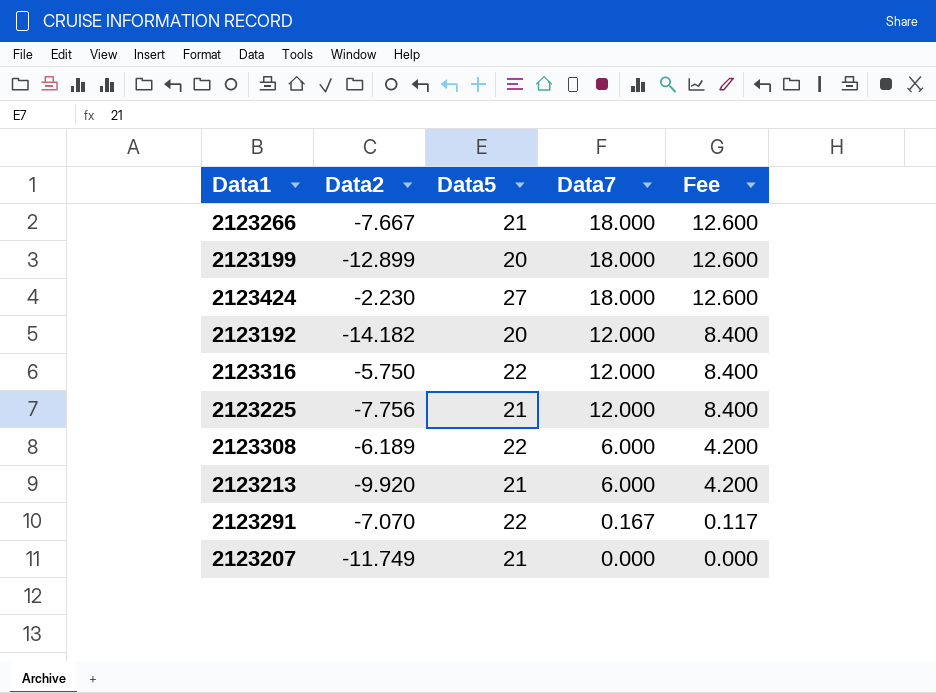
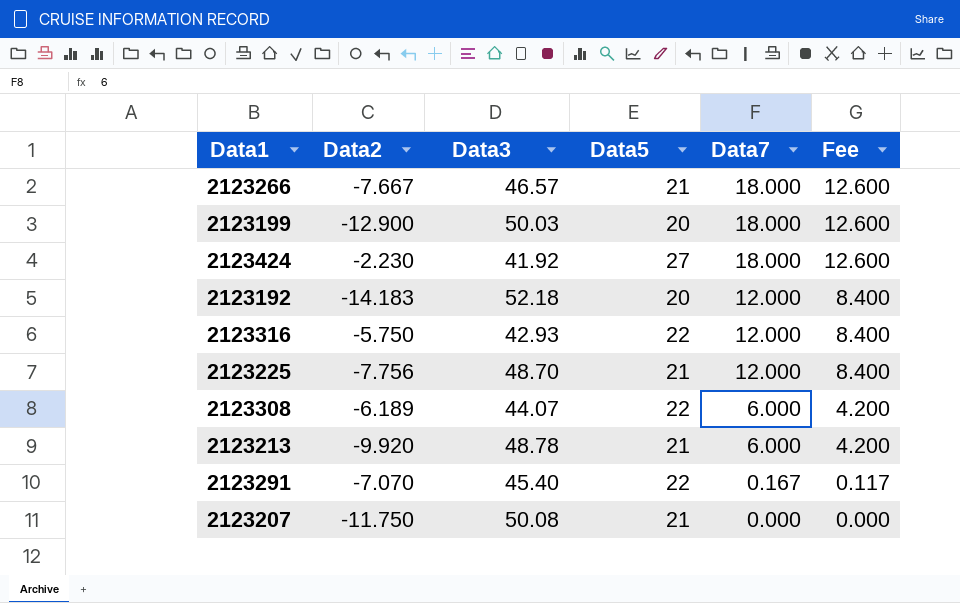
column Data3 | position: none -> 3
2123199 | Data2: -12.899 -> -12.900
2123192 | Data2: -14.182 -> -14.183
2123207 | Data2: -11.749 -> -11.750

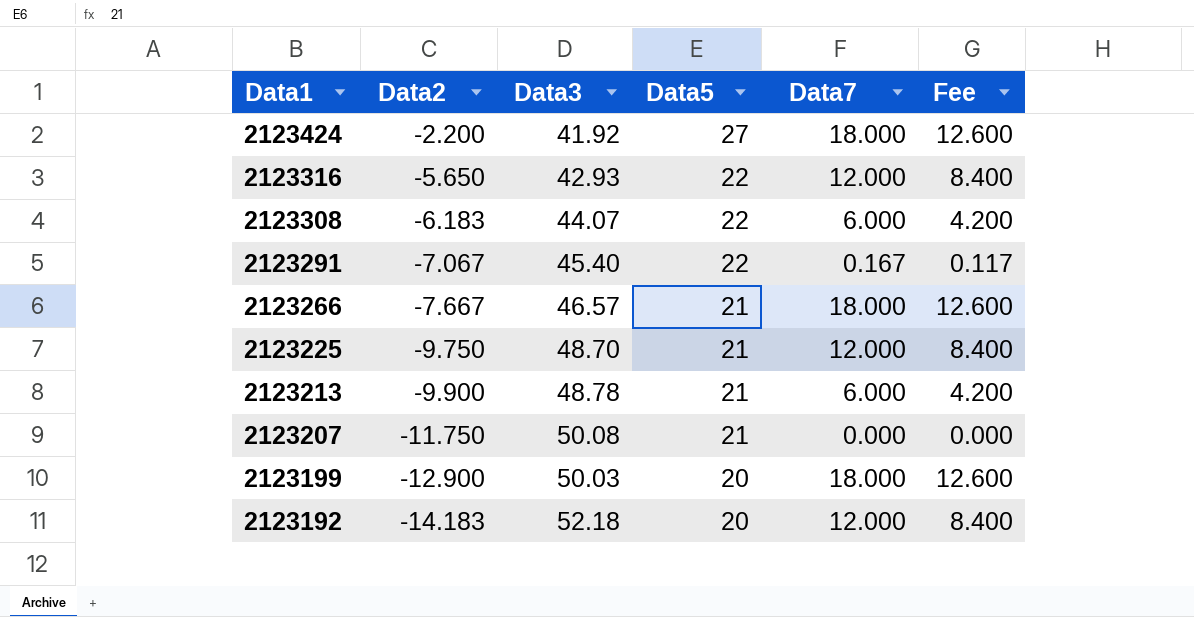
row order: Data7 descending -> Data1 descending
2123424 | Data2: -2.230 -> -2.200
2123316 | Data2: -5.750 -> -5.650
2123308 | Data2: -6.189 -> -6.183
2123291 | Data2: -7.070 -> -7.067
2123225 | Data2: -7.756 -> -9.750
2123213 | Data2: -9.920 -> -9.900

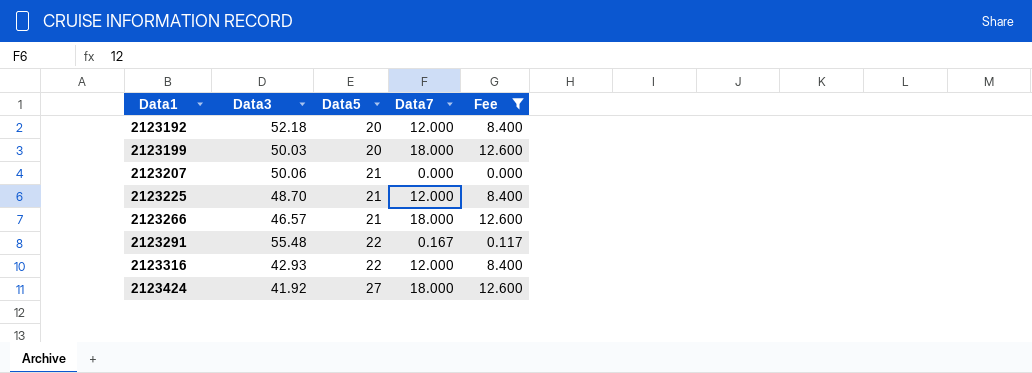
filter: none -> Fee != 4.200
row order: Data1 descending -> Data1 ascending
column Data2 | position: 2 -> none
2123207 | Data3: 50.08 -> 50.06
2123291 | Data3: 45.40 -> 55.48

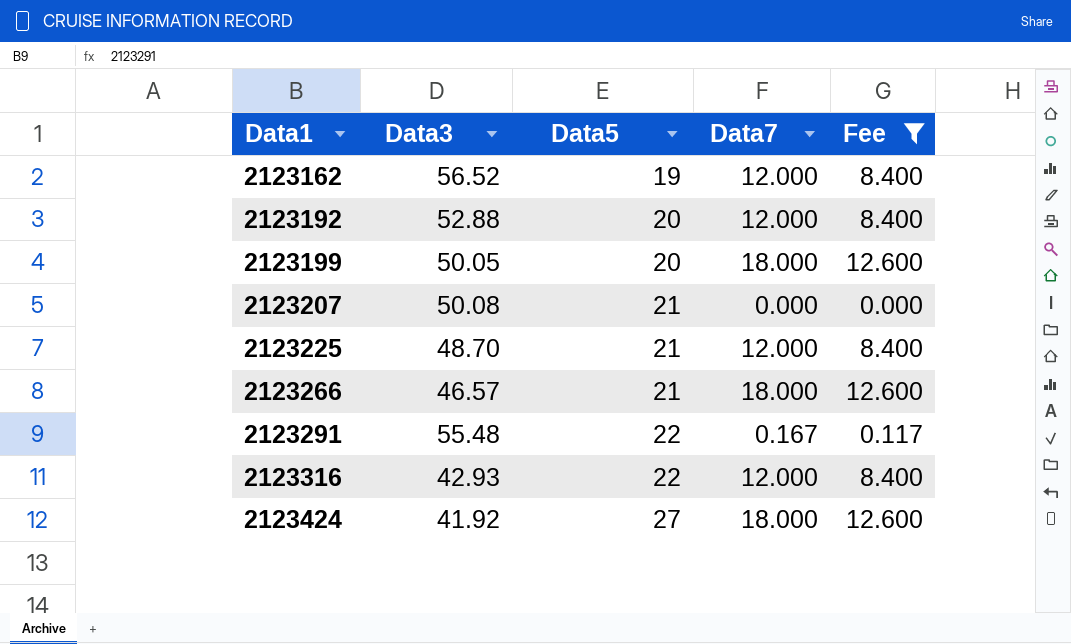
row 2123162: none -> 56.52 | 19 | 12.000 | 8.400
2123192 | Data3: 52.18 -> 52.88
2123199 | Data3: 50.03 -> 50.05
2123207 | Data3: 50.06 -> 50.08

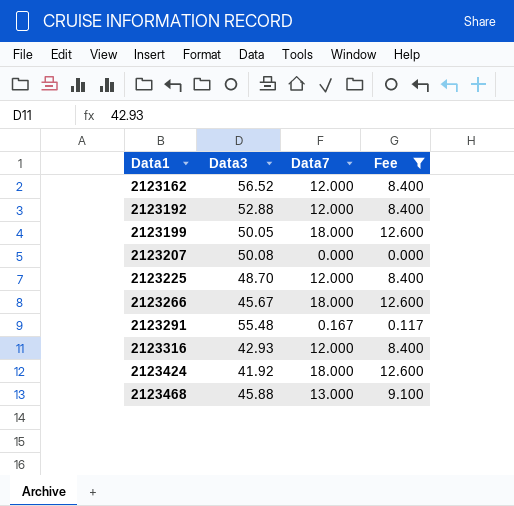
column Data5 | position: 3 -> none
2123266 | Data3: 46.57 -> 45.67
row 2123468: none -> 45.88 | 13.000 | 9.100

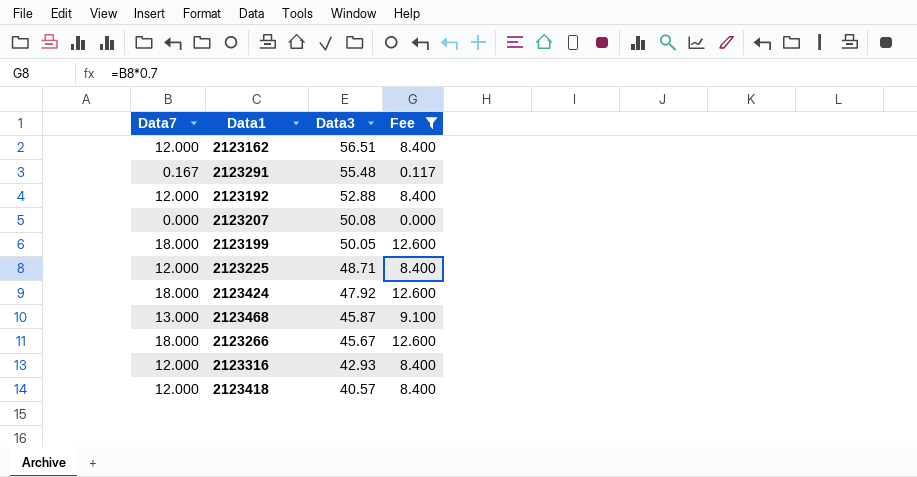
row order: Data1 ascending -> Data3 descending
column Data7 | position: 3 -> 1
2123162 | Data3: 56.52 -> 56.51
2123225 | Data3: 48.70 -> 48.71
2123424 | Data3: 41.92 -> 47.92
2123468 | Data3: 45.88 -> 45.87
row 2123418: none -> 12.000 | 40.57 | 8.400

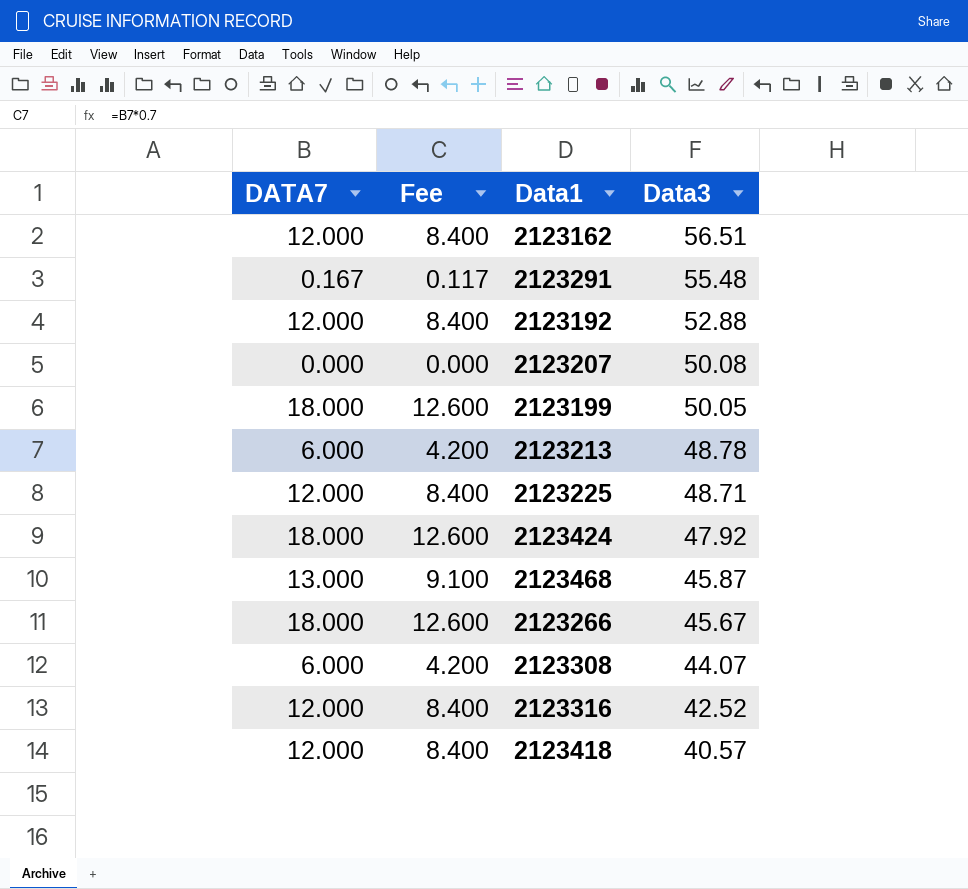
filter: Fee != 4.200 -> none
column name: Data7 -> DATA7
column Fee | position: 4 -> 2
2123316 | Data3: 42.93 -> 42.52

